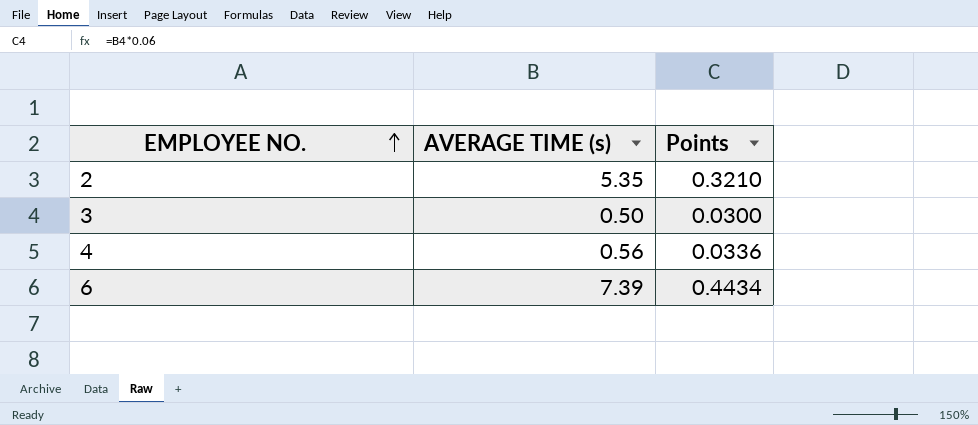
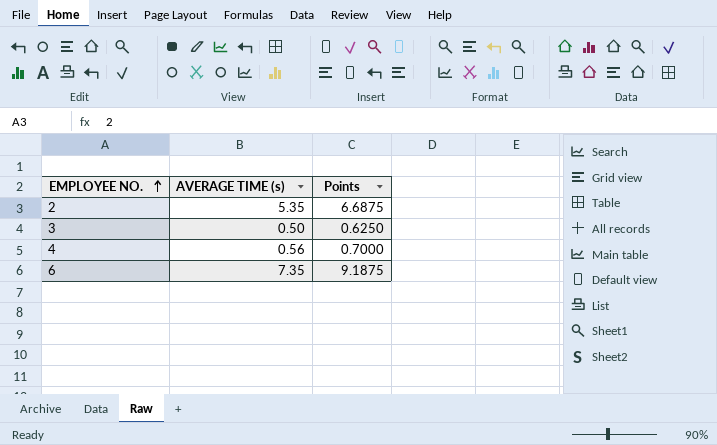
column Points | formula: [AVERAGE TIME (s)] * 0.06 -> [AVERAGE TIME (s)] * 1.25
6 | AVERAGE TIME (s): 7.39 -> 7.35

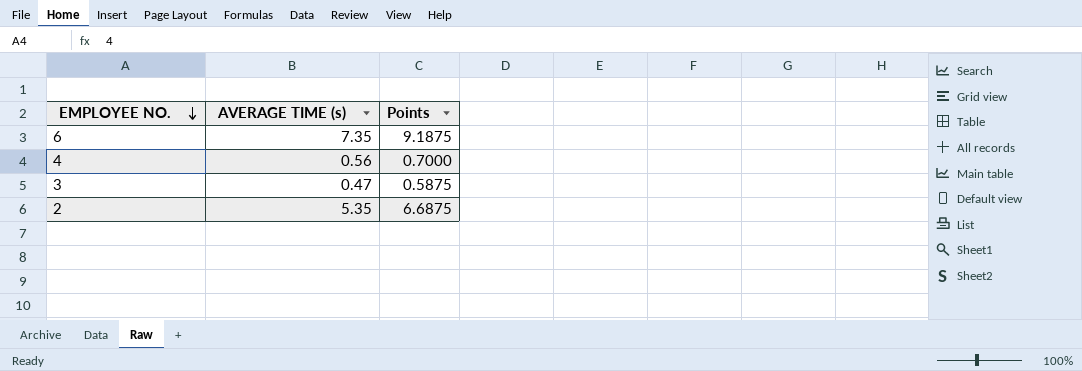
row order: EMPLOYEE NO. ascending -> EMPLOYEE NO. descending
3 | AVERAGE TIME (s): 0.50 -> 0.47
3 | Points: 0.6250 -> 0.5875

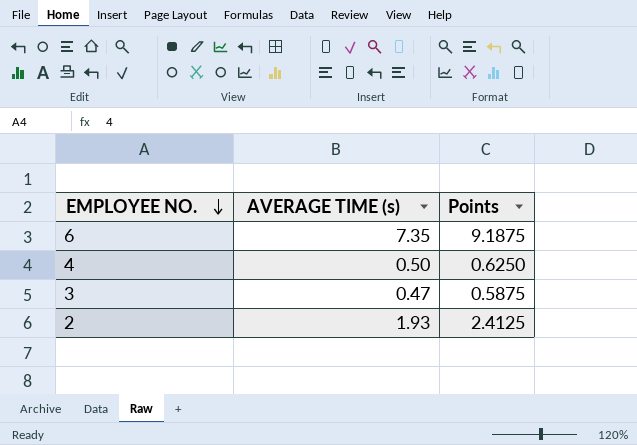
4 | AVERAGE TIME (s): 0.56 -> 0.50
4 | Points: 0.7000 -> 0.6250
2 | AVERAGE TIME (s): 5.35 -> 1.93
2 | Points: 6.6875 -> 2.4125

